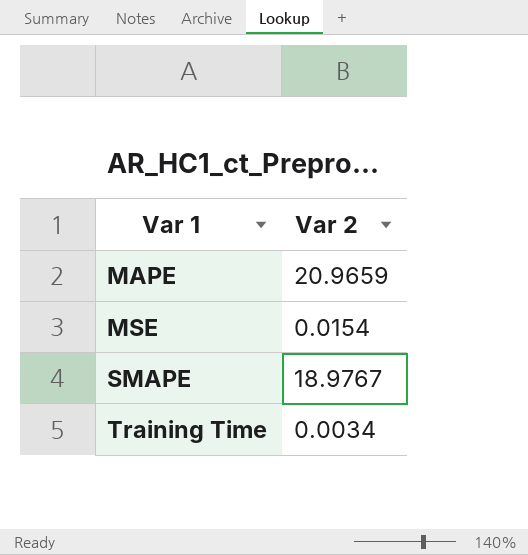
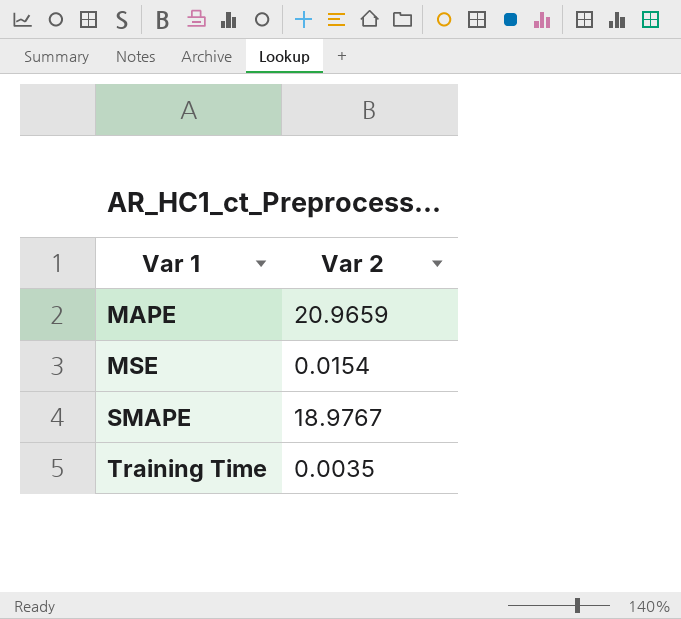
Training Time | Var 2: 0.0034 -> 0.0035

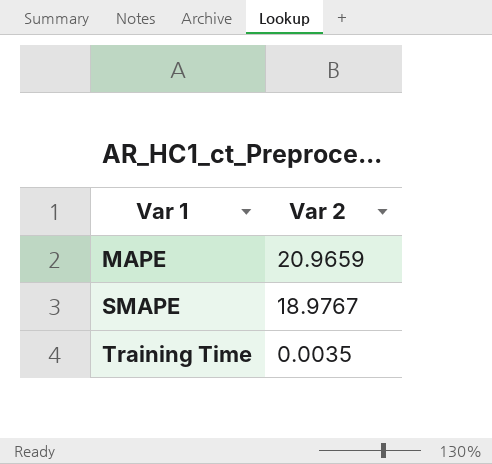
row MSE: 0.0154 -> none

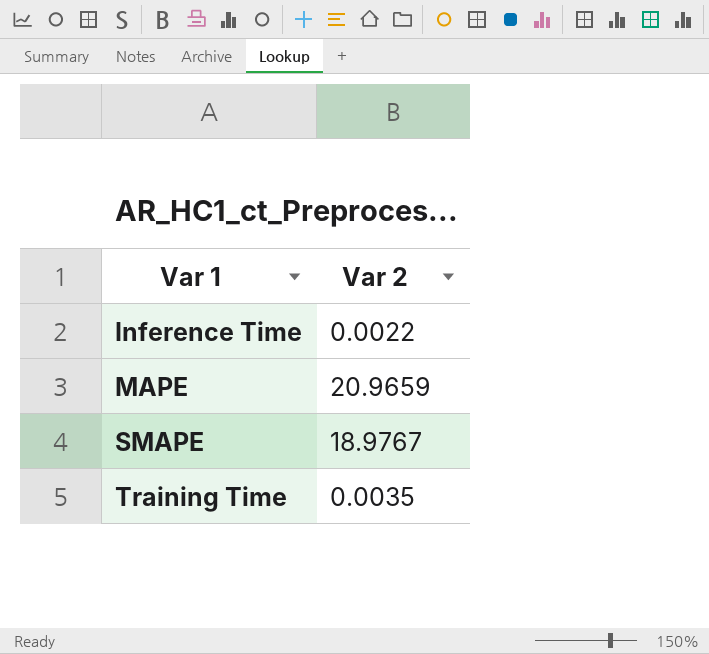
row Inference Time: none -> 0.0022

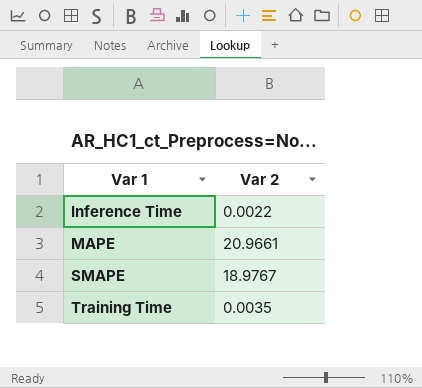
MAPE | Var 2: 20.9659 -> 20.9661

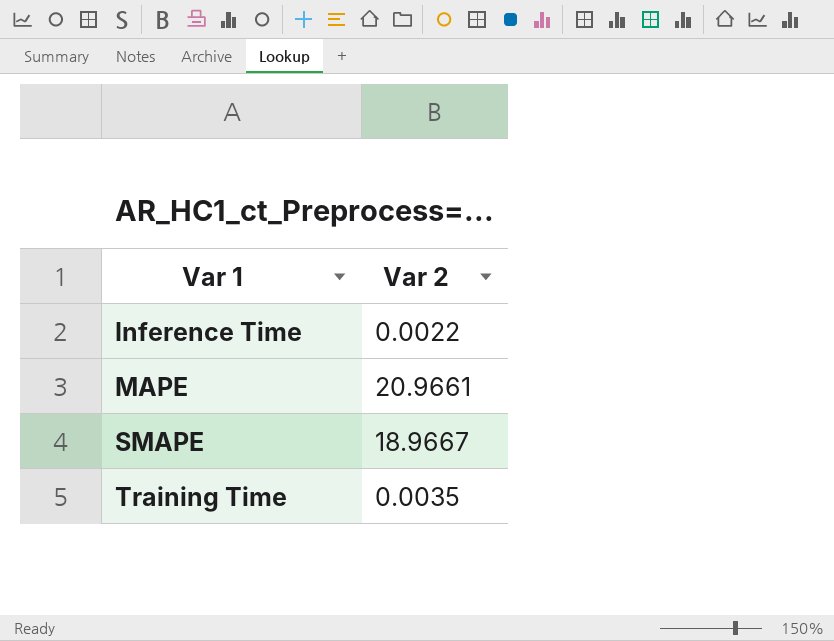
SMAPE | Var 2: 18.9767 -> 18.9667

